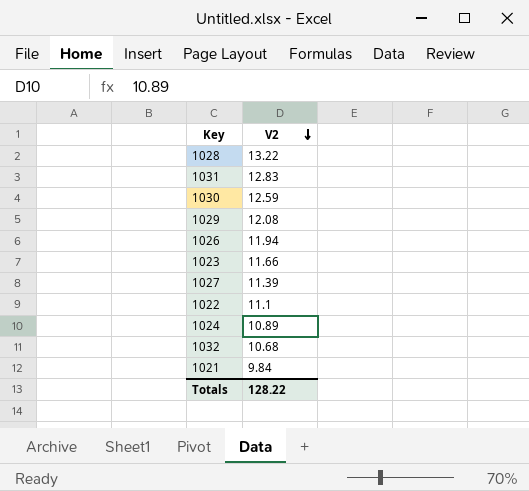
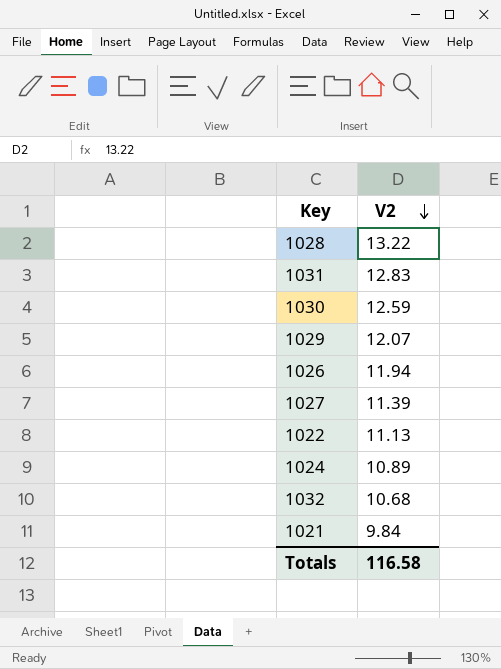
row 1023: 11.66 -> none
1029 | V2: 12.08 -> 12.07
1022 | V2: 11.1 -> 11.13
Totals | V2: 128.22 -> 116.58

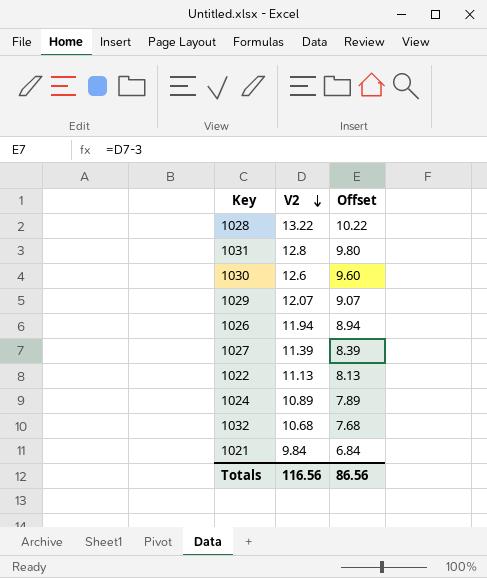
column Offset | formula: none -> [V2] - 3
1031 | V2: 12.83 -> 12.8
1030 | V2: 12.59 -> 12.6
Totals | V2: 116.58 -> 116.56

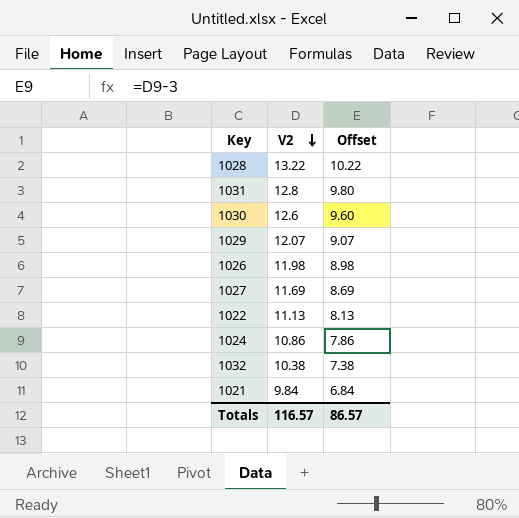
1026 | V2: 11.94 -> 11.98
1026 | Offset: 8.94 -> 8.98
1027 | V2: 11.39 -> 11.69
1027 | Offset: 8.39 -> 8.69
1024 | V2: 10.89 -> 10.86
1024 | Offset: 7.89 -> 7.86
1032 | V2: 10.68 -> 10.38
1032 | Offset: 7.68 -> 7.38
Totals | V2: 116.56 -> 116.57
Totals | Offset: 86.56 -> 86.57

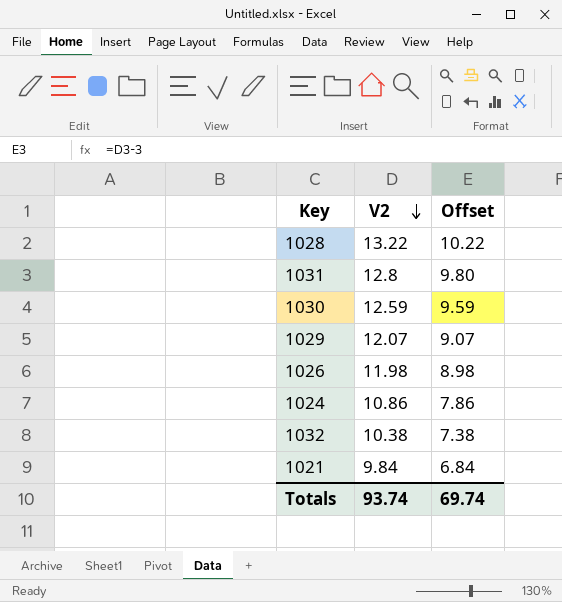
row 1027: 11.69 | 8.69 -> none
row 1022: 11.13 | 8.13 -> none
1030 | V2: 12.6 -> 12.59
1030 | Offset: 9.60 -> 9.59
Totals | V2: 116.57 -> 93.74
Totals | Offset: 86.57 -> 69.74

